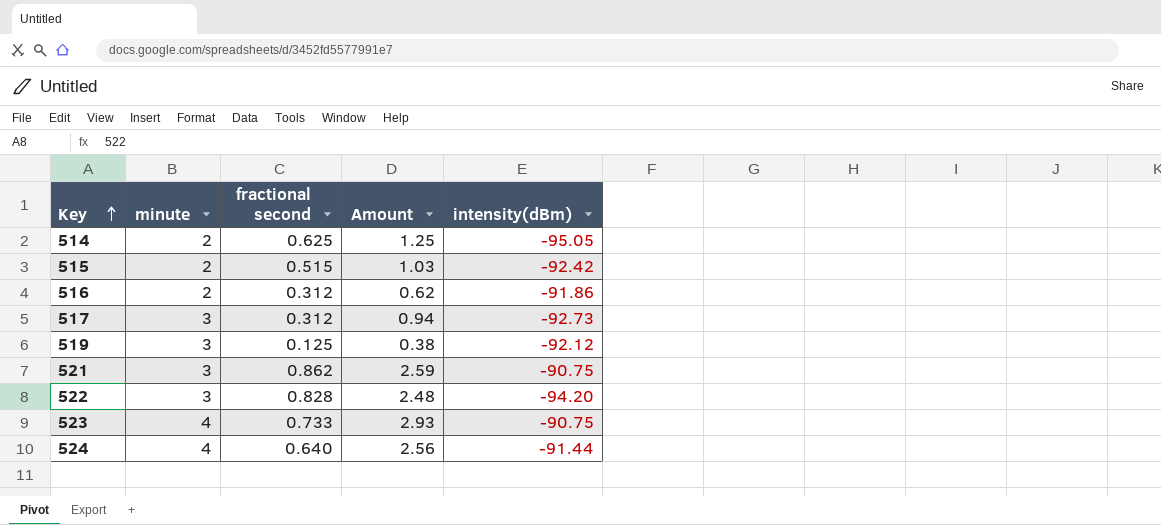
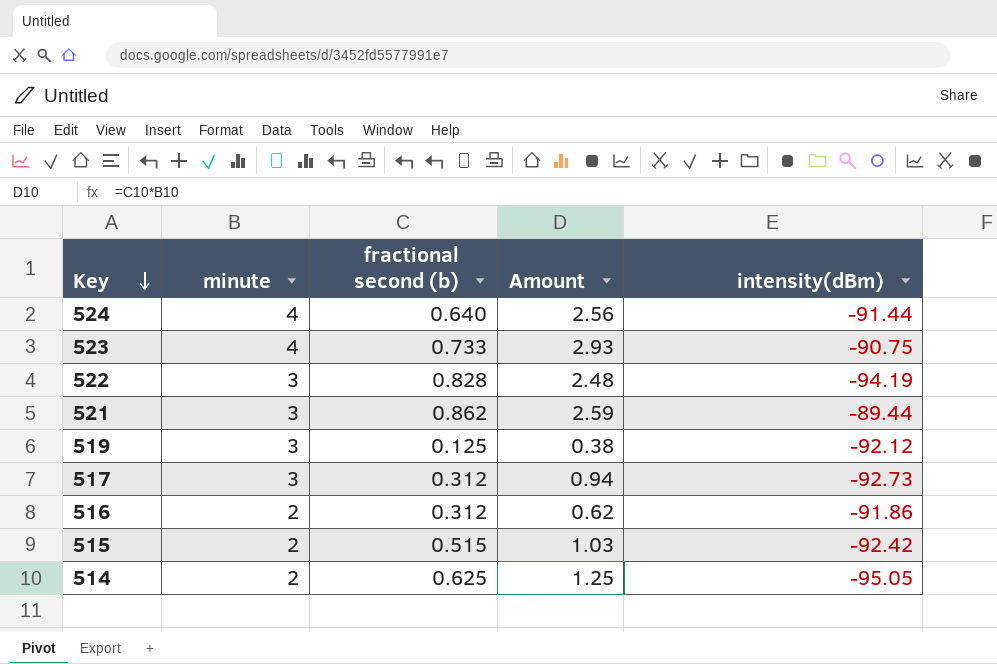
row order: Key ascending -> Key descending
column name: fractional second -> fractional second (b)
522 | intensity(dBm): -94.20 -> -94.19
521 | intensity(dBm): -90.75 -> -89.44

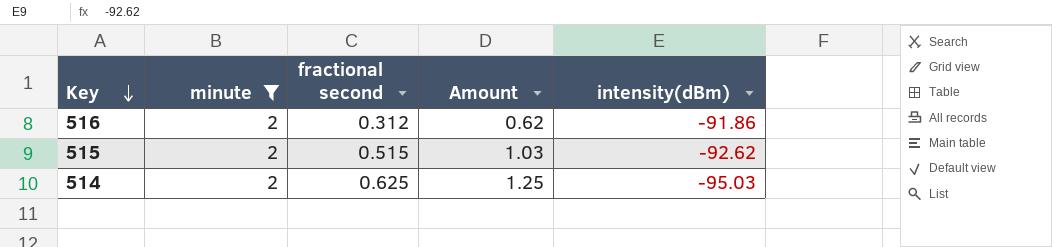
filter: none -> minute = 2
column name: fractional second (b) -> fractional second
515 | intensity(dBm): -92.42 -> -92.62
514 | intensity(dBm): -95.05 -> -95.03

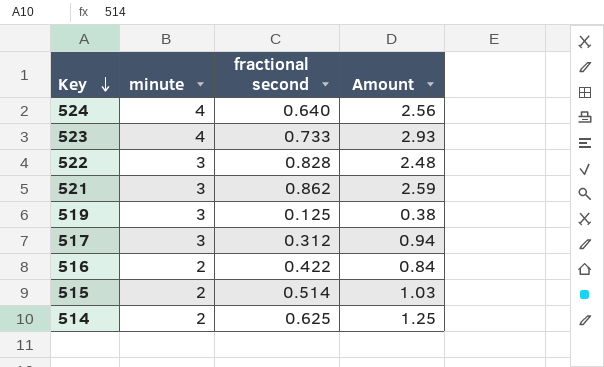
filter: minute = 2 -> none
column intensity(dBm) | position: 5 -> none
516 | fractional second: 0.312 -> 0.422
516 | Amount: 0.62 -> 0.84
515 | fractional second: 0.515 -> 0.514

